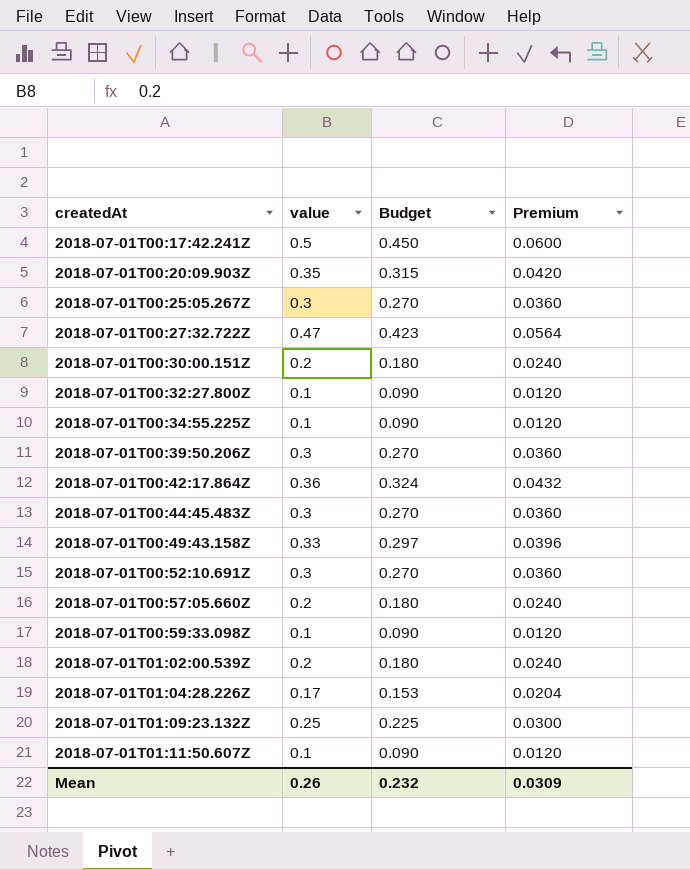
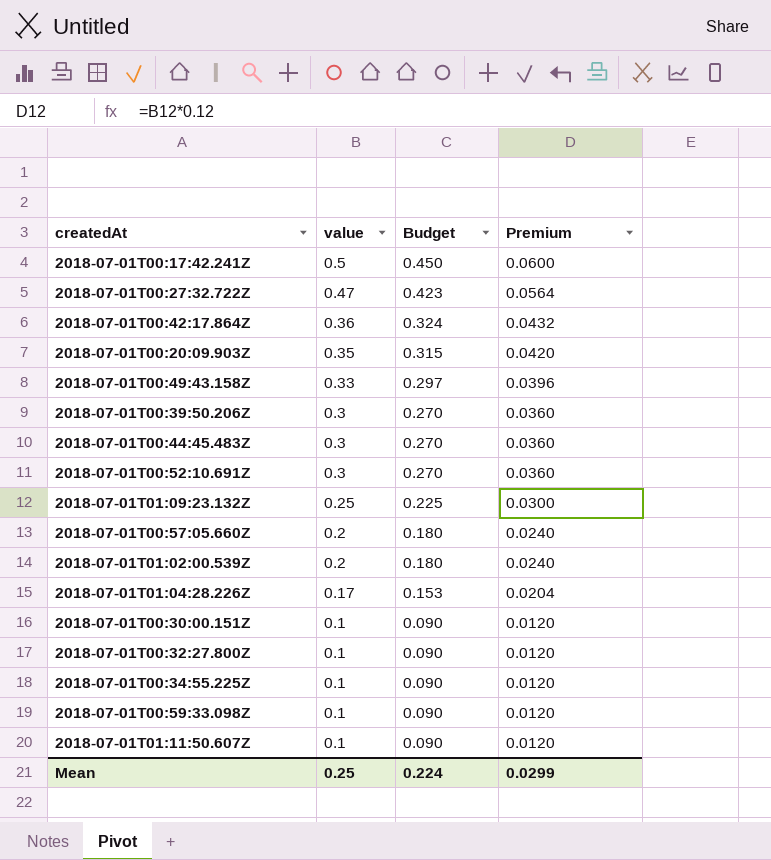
row order: createdAt ascending -> value descending
row 2018-07-01T00:25:05.267Z: 0.3 | 0.270 | 0.0360 -> none
2018-07-01T00:30:00.151Z | value: 0.2 -> 0.1
2018-07-01T00:30:00.151Z | Budget: 0.180 -> 0.090
2018-07-01T00:30:00.151Z | Premium: 0.0240 -> 0.0120
Mean | value: 0.26 -> 0.25
Mean | Budget: 0.232 -> 0.224
Mean | Premium: 0.0309 -> 0.0299

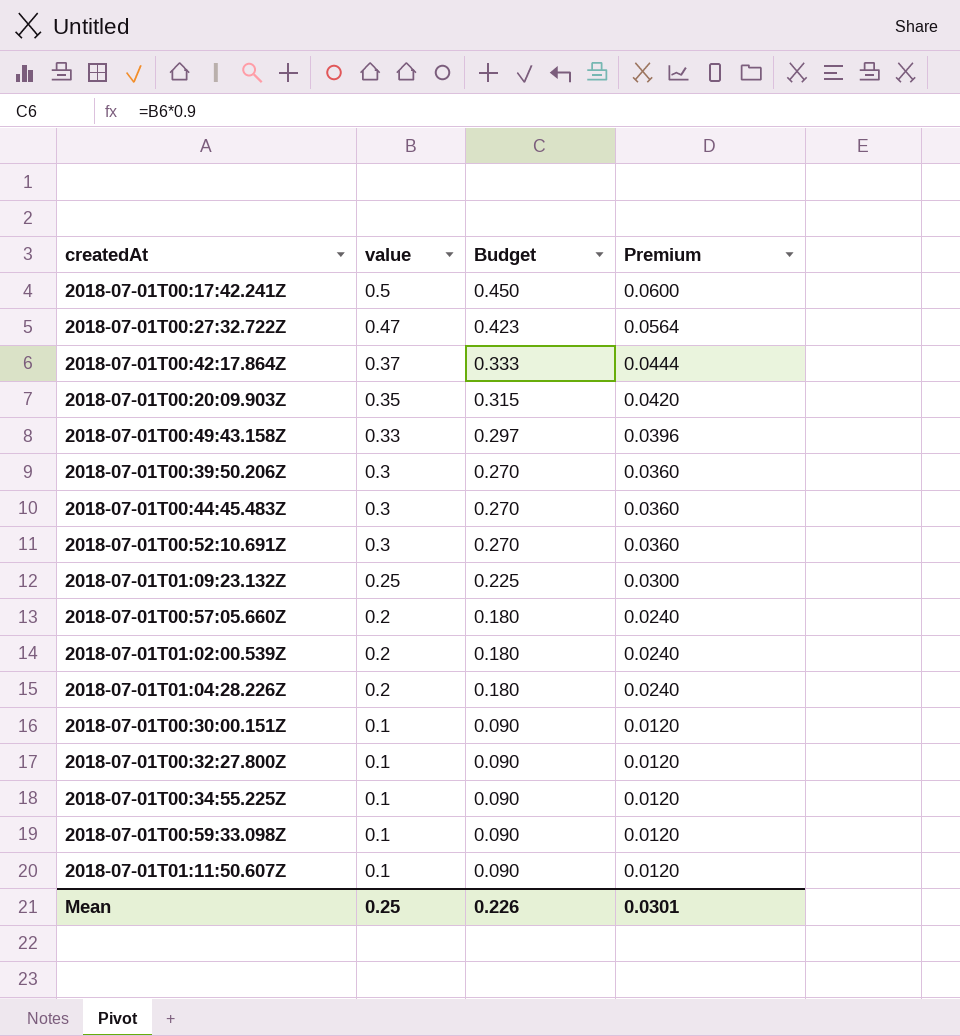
2018-07-01T00:42:17.864Z | value: 0.36 -> 0.37
2018-07-01T00:42:17.864Z | Budget: 0.324 -> 0.333
2018-07-01T00:42:17.864Z | Premium: 0.0432 -> 0.0444
2018-07-01T01:04:28.226Z | value: 0.17 -> 0.2
2018-07-01T01:04:28.226Z | Budget: 0.153 -> 0.180
2018-07-01T01:04:28.226Z | Premium: 0.0204 -> 0.0240
Mean | Budget: 0.224 -> 0.226
Mean | Premium: 0.0299 -> 0.0301

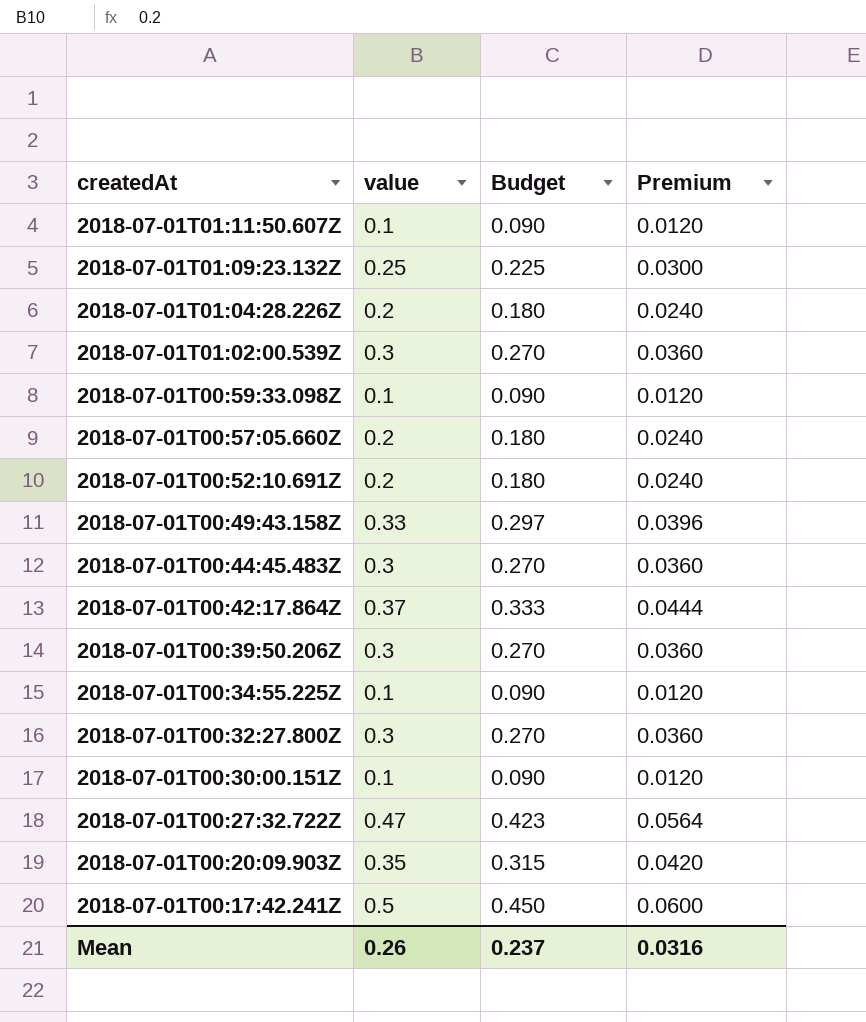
row order: value descending -> createdAt descending
2018-07-01T01:02:00.539Z | value: 0.2 -> 0.3
2018-07-01T01:02:00.539Z | Budget: 0.180 -> 0.270
2018-07-01T01:02:00.539Z | Premium: 0.0240 -> 0.0360
2018-07-01T00:52:10.691Z | value: 0.3 -> 0.2
2018-07-01T00:52:10.691Z | Budget: 0.270 -> 0.180
2018-07-01T00:52:10.691Z | Premium: 0.0360 -> 0.0240
2018-07-01T00:32:27.800Z | value: 0.1 -> 0.3
2018-07-01T00:32:27.800Z | Budget: 0.090 -> 0.270
2018-07-01T00:32:27.800Z | Premium: 0.0120 -> 0.0360
Mean | value: 0.25 -> 0.26
Mean | Budget: 0.226 -> 0.237
Mean | Premium: 0.0301 -> 0.0316

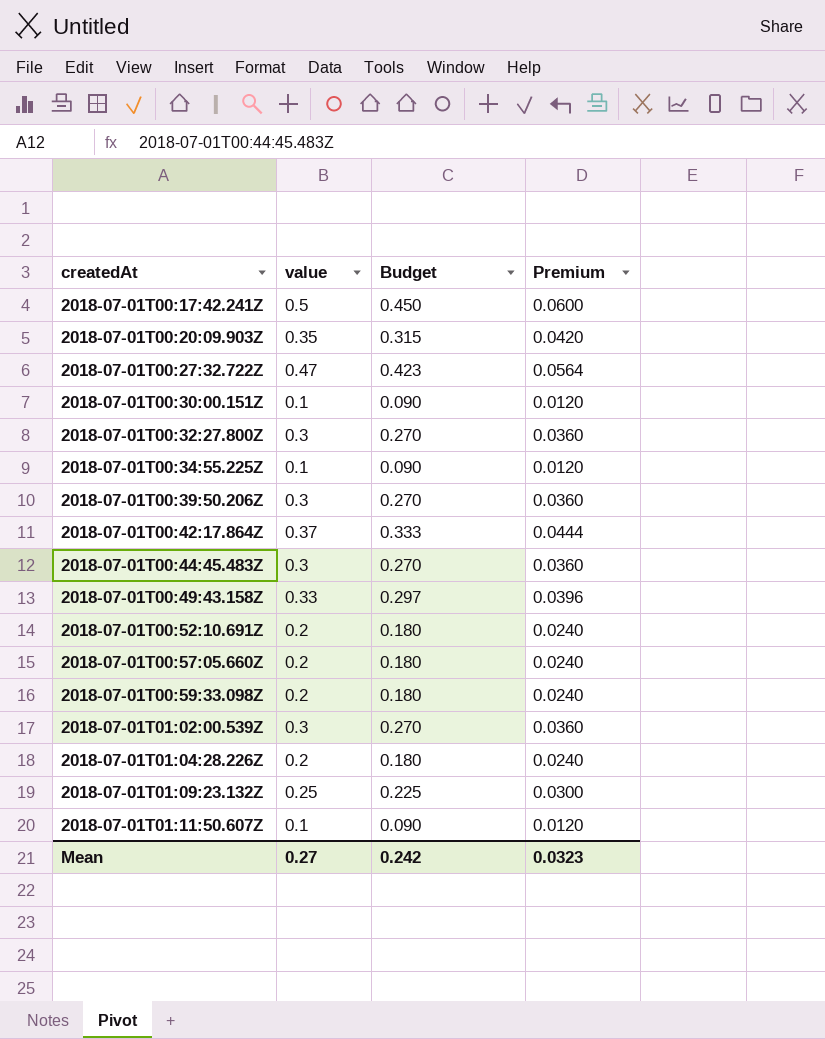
row order: createdAt descending -> createdAt ascending
2018-07-01T00:59:33.098Z | value: 0.1 -> 0.2
2018-07-01T00:59:33.098Z | Budget: 0.090 -> 0.180
2018-07-01T00:59:33.098Z | Premium: 0.0120 -> 0.0240
Mean | value: 0.26 -> 0.27
Mean | Budget: 0.237 -> 0.242
Mean | Premium: 0.0316 -> 0.0323

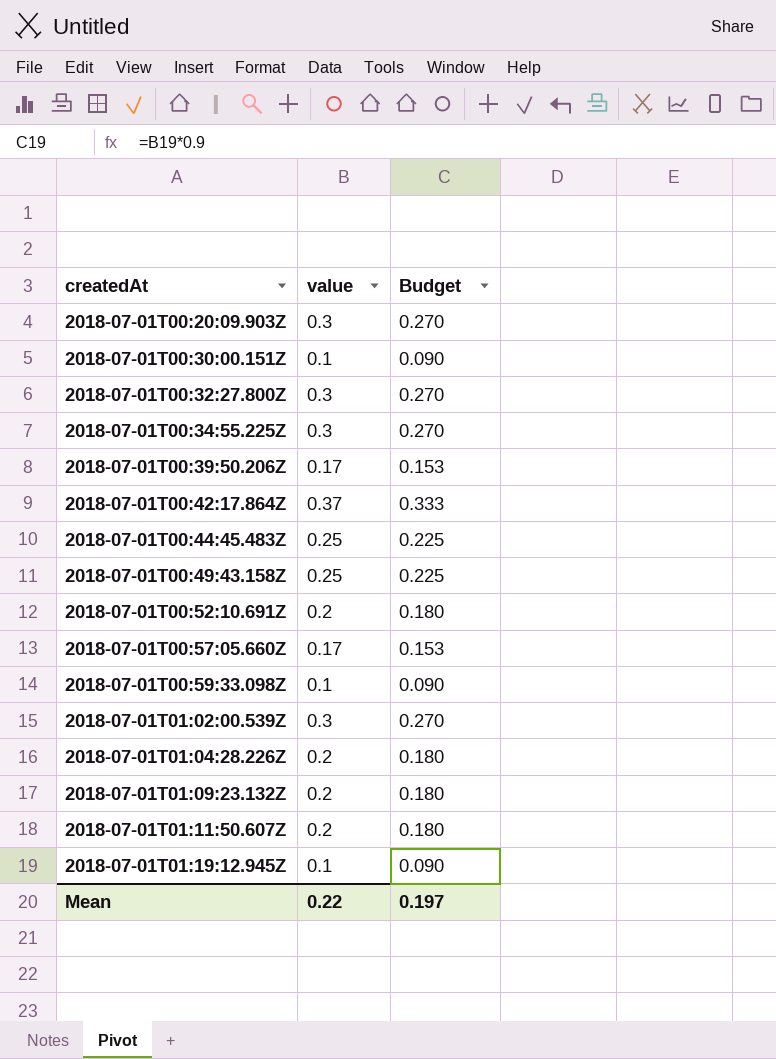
column Premium | formula: [value] * 0.12 -> none
row 2018-07-01T00:17:42.241Z: 0.5 | 0.450 | 0.0600 -> none
row 2018-07-01T00:27:32.722Z: 0.47 | 0.423 | 0.0564 -> none
2018-07-01T00:20:09.903Z | value: 0.35 -> 0.3
2018-07-01T00:20:09.903Z | Budget: 0.315 -> 0.270
2018-07-01T00:34:55.225Z | value: 0.1 -> 0.3
2018-07-01T00:34:55.225Z | Budget: 0.090 -> 0.270
2018-07-01T00:39:50.206Z | value: 0.3 -> 0.17
2018-07-01T00:39:50.206Z | Budget: 0.270 -> 0.153
2018-07-01T00:44:45.483Z | value: 0.3 -> 0.25
2018-07-01T00:44:45.483Z | Budget: 0.270 -> 0.225
2018-07-01T00:49:43.158Z | value: 0.33 -> 0.25
2018-07-01T00:49:43.158Z | Budget: 0.297 -> 0.225
2018-07-01T00:57:05.660Z | value: 0.2 -> 0.17
2018-07-01T00:57:05.660Z | Budget: 0.180 -> 0.153
2018-07-01T00:59:33.098Z | value: 0.2 -> 0.1
2018-07-01T00:59:33.098Z | Budget: 0.180 -> 0.090
2018-07-01T01:09:23.132Z | value: 0.25 -> 0.2
2018-07-01T01:09:23.132Z | Budget: 0.225 -> 0.180
2018-07-01T01:11:50.607Z | value: 0.1 -> 0.2
2018-07-01T01:11:50.607Z | Budget: 0.090 -> 0.180
row 2018-07-01T01:19:12.945Z: none -> 0.1 | 0.090
Mean | value: 0.27 -> 0.22
Mean | Budget: 0.242 -> 0.197

